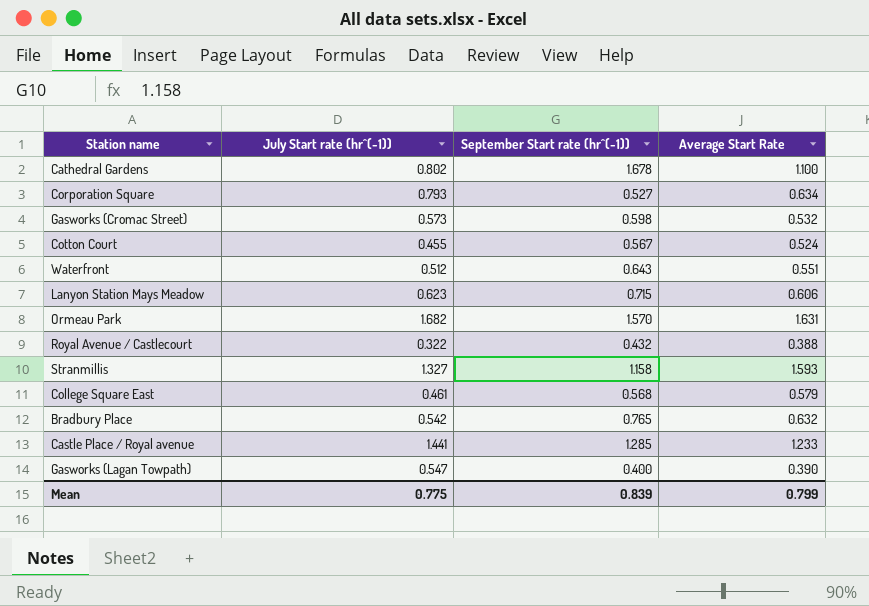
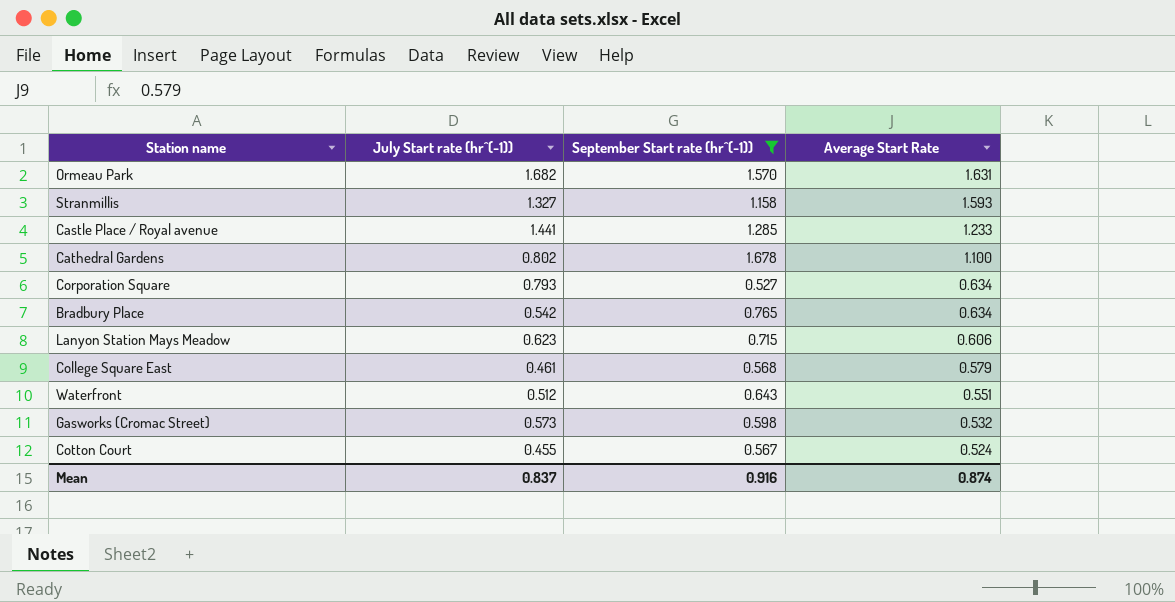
filter: none -> September Start rate (hr^(-1)) >= 0.527
row order: none -> Average Start Rate descending
Bradbury Place | Average Start Rate: 0.632 -> 0.634
Mean | July Start rate (hr^(-1)): 0.775 -> 0.837
Mean | September Start rate (hr^(-1)): 0.839 -> 0.916
Mean | Average Start Rate: 0.799 -> 0.874

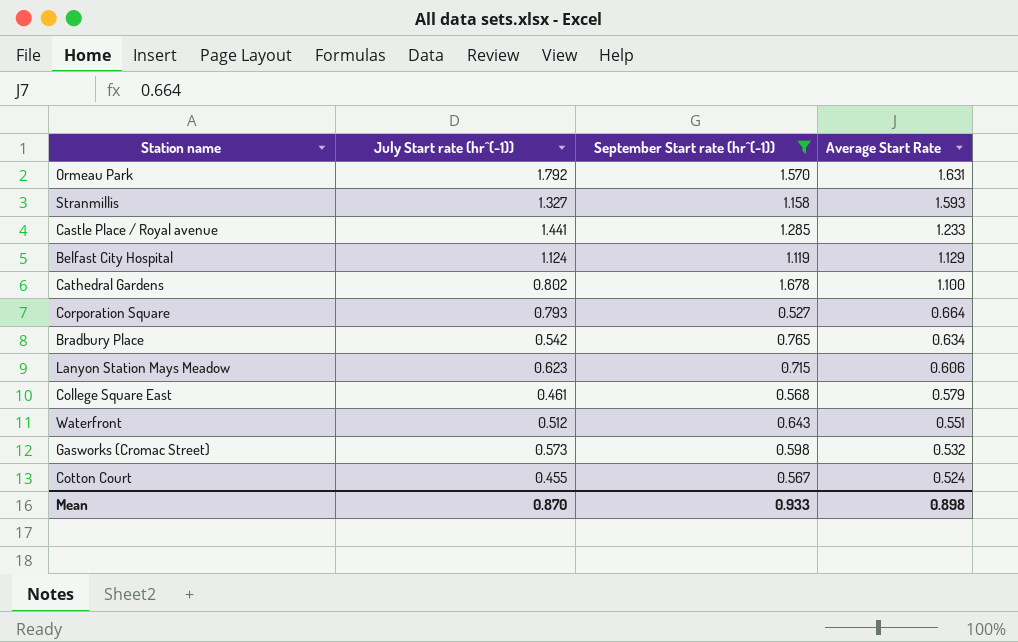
Ormeau Park | July Start rate (hr^(-1)): 1.682 -> 1.792
row Belfast City Hospital: none -> 1.124 | 1.119 | 1.129
Corporation Square | Average Start Rate: 0.634 -> 0.664
Mean | July Start rate (hr^(-1)): 0.837 -> 0.870
Mean | September Start rate (hr^(-1)): 0.916 -> 0.933
Mean | Average Start Rate: 0.874 -> 0.898

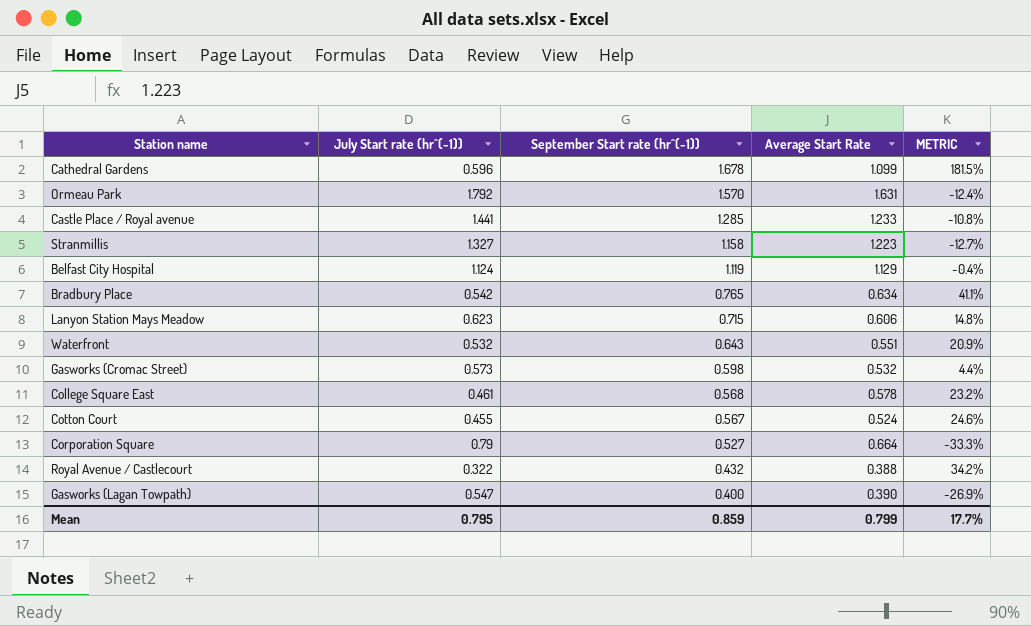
filter: September Start rate (hr^(-1)) >= 0.527 -> none
row order: Average Start Rate descending -> September Start rate (hr^(-1)) descending
column METRIC | formula: none -> ([September Start rate (hr^(-1))] - [July Start rate (hr^(-1))]) / [July Start rate (hr^(-1))]
Cathedral Gardens | July Start rate (hr^(-1)): 0.802 -> 0.596
Cathedral Gardens | Average Start Rate: 1.100 -> 1.099
Stranmillis | Average Start Rate: 1.593 -> 1.223
Waterfront | July Start rate (hr^(-1)): 0.512 -> 0.532
College Square East | Average Start Rate: 0.579 -> 0.578
Corporation Square | July Start rate (hr^(-1)): 0.793 -> 0.79
Mean | July Start rate (hr^(-1)): 0.870 -> 0.795
Mean | September Start rate (hr^(-1)): 0.933 -> 0.859
Mean | Average Start Rate: 0.898 -> 0.799

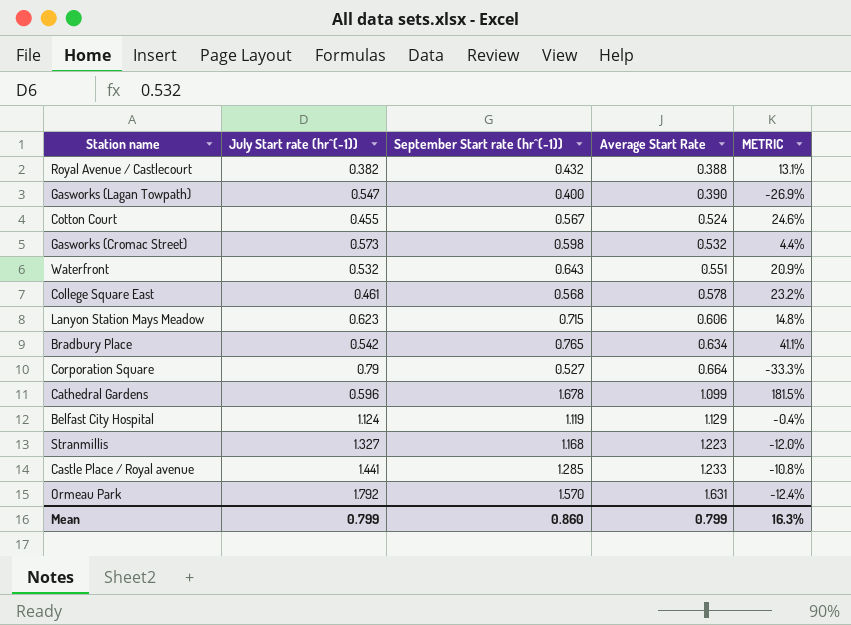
row order: September Start rate (hr^(-1)) descending -> Average Start Rate ascending
Royal Avenue / Castlecourt | July Start rate (hr^(-1)): 0.322 -> 0.382
Royal Avenue / Castlecourt | METRIC: 34.2% -> 13.1%
Stranmillis | September Start rate (hr^(-1)): 1.158 -> 1.168
Stranmillis | METRIC: -12.7% -> -12.0%
Mean | July Start rate (hr^(-1)): 0.795 -> 0.799
Mean | September Start rate (hr^(-1)): 0.859 -> 0.860
Mean | METRIC: 17.7% -> 16.3%

